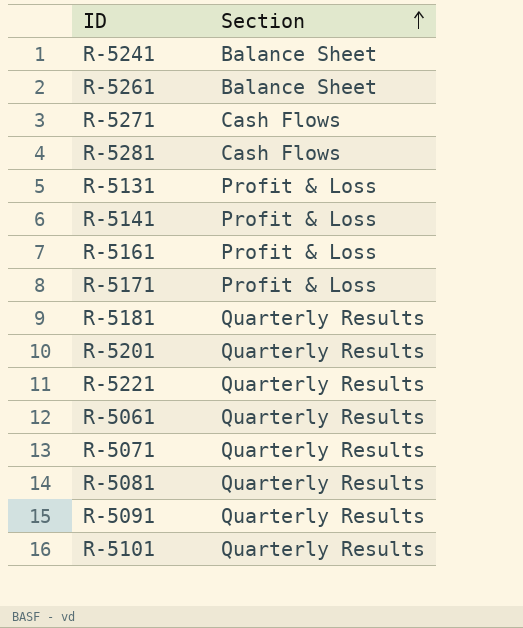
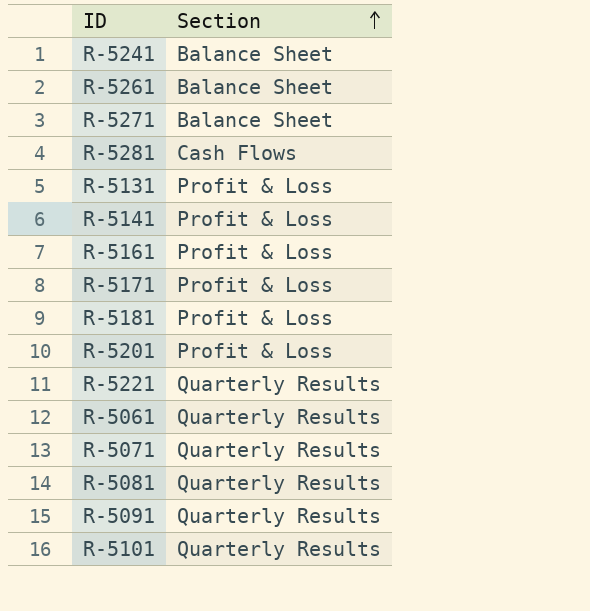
R-5271 | Section: Cash Flows -> Balance Sheet
R-5181 | Section: Quarterly Results -> Profit & Loss
R-5201 | Section: Quarterly Results -> Profit & Loss

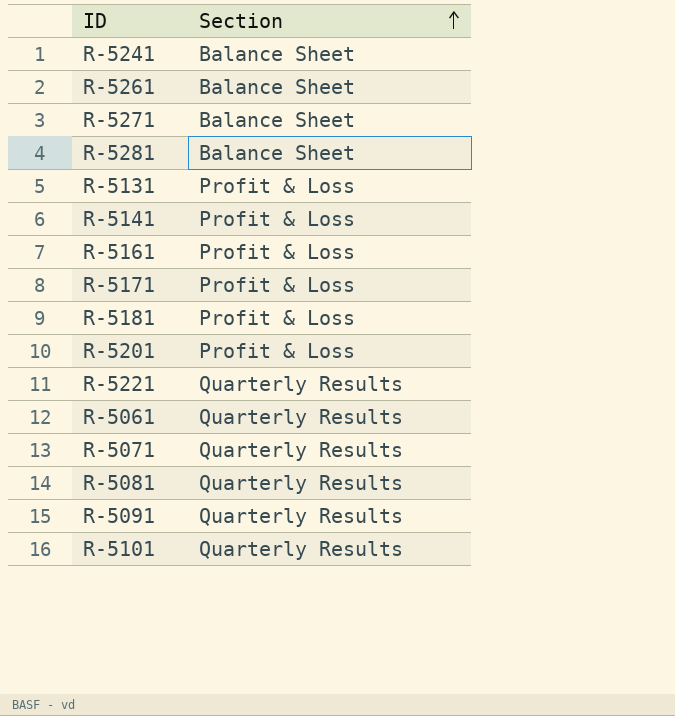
R-5281 | Section: Cash Flows -> Balance Sheet

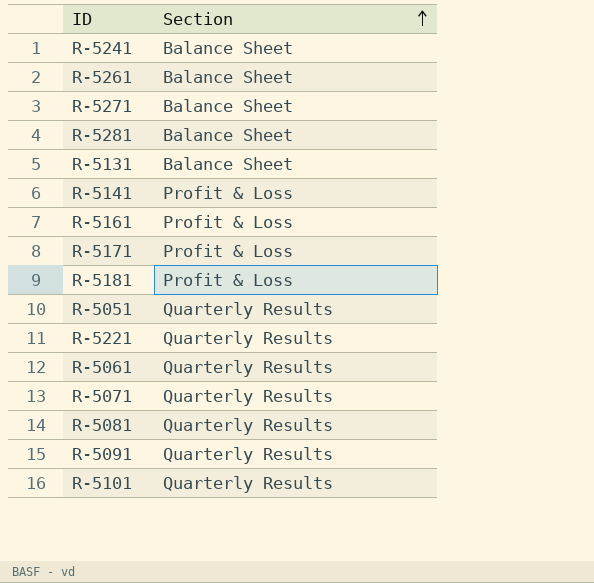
row R-5201: Profit & Loss -> none
R-5131 | Section: Profit & Loss -> Balance Sheet
row R-5051: none -> Quarterly Results

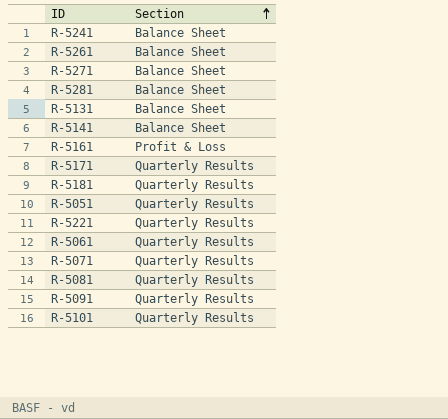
R-5141 | Section: Profit & Loss -> Balance Sheet
R-5171 | Section: Profit & Loss -> Quarterly Results
R-5181 | Section: Profit & Loss -> Quarterly Results

